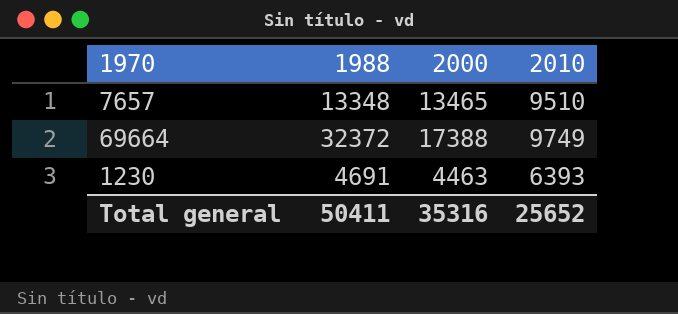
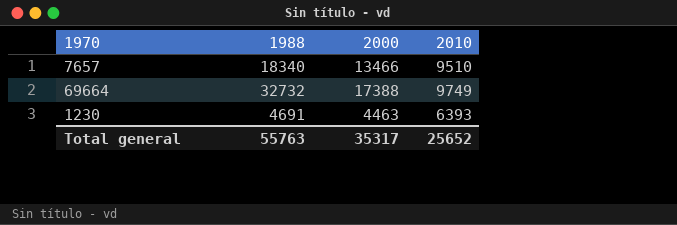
7657 | 1988: 13348 -> 18340
7657 | 2000: 13465 -> 13466
69664 | 1988: 32372 -> 32732
Total general | 1988: 50411 -> 55763
Total general | 2000: 35316 -> 35317

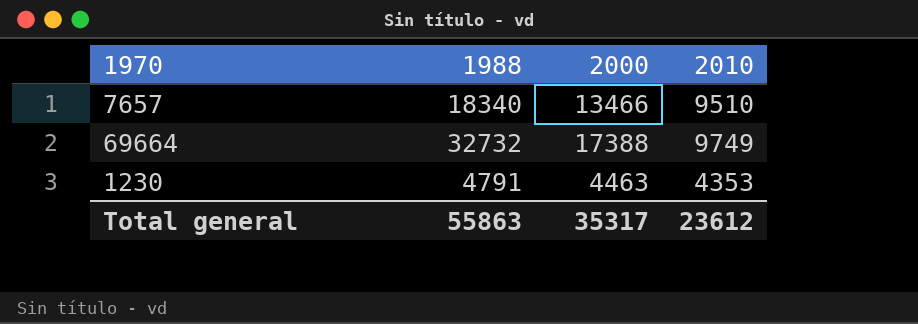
1230 | 1988: 4691 -> 4791
1230 | 2010: 6393 -> 4353
Total general | 1988: 55763 -> 55863
Total general | 2010: 25652 -> 23612

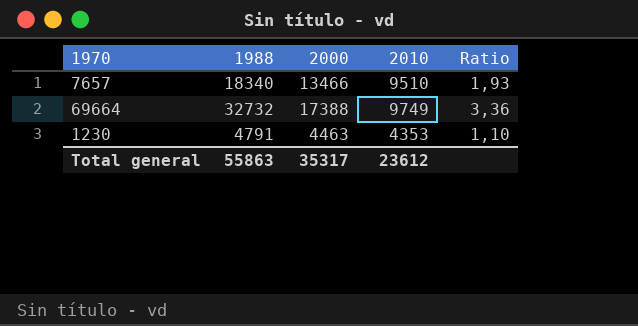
column Ratio | formula: none -> [1988] / [2010]

